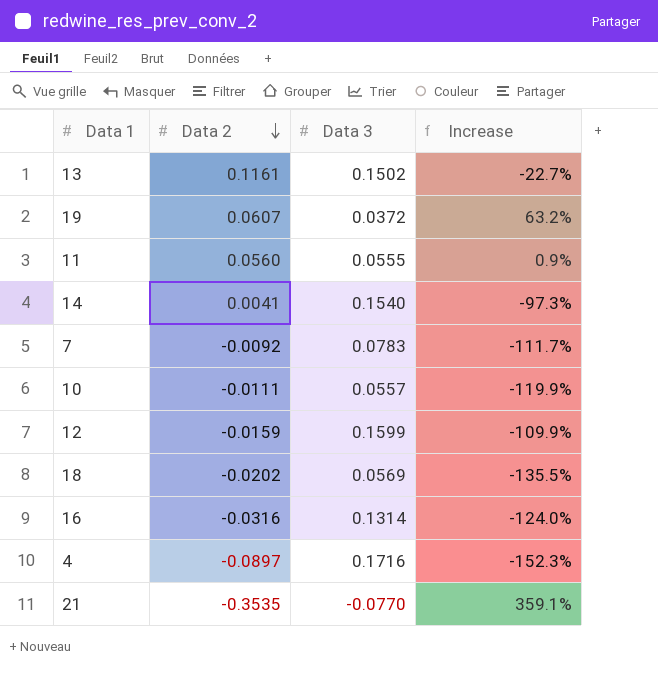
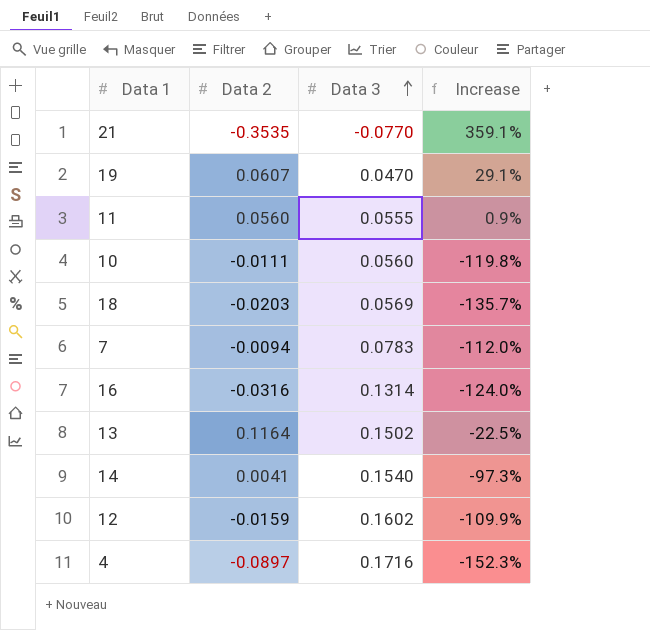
row order: Data 2 descending -> Data 3 ascending
19 | Data 3: 0.0372 -> 0.0470
19 | Increase: 63.2% -> 29.1%
10 | Data 3: 0.0557 -> 0.0560
10 | Increase: -119.9% -> -119.8%
18 | Data 2: -0.0202 -> -0.0203
18 | Increase: -135.5% -> -135.7%
7 | Data 2: -0.0092 -> -0.0094
7 | Increase: -111.7% -> -112.0%
13 | Data 2: 0.1161 -> 0.1164
13 | Increase: -22.7% -> -22.5%
12 | Data 3: 0.1599 -> 0.1602

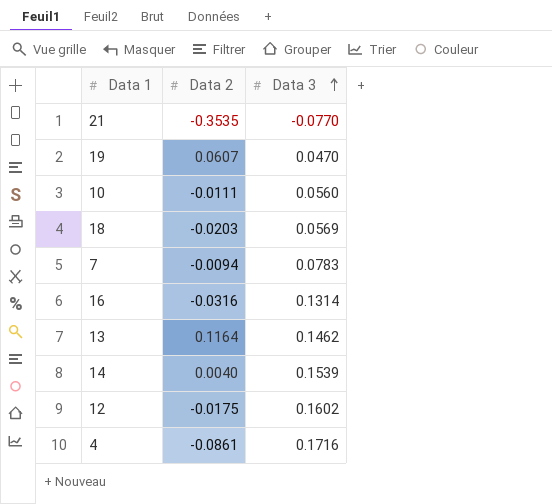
column Increase | formula: ([Data 2] - [Data 3]) / [Data 3] -> none
row 11: 0.0560 | 0.0555 | 0.9% -> none
13 | Data 3: 0.1502 -> 0.1462
14 | Data 2: 0.0041 -> 0.0040
14 | Data 3: 0.1540 -> 0.1539
12 | Data 2: -0.0159 -> -0.0175
4 | Data 2: -0.0897 -> -0.0861

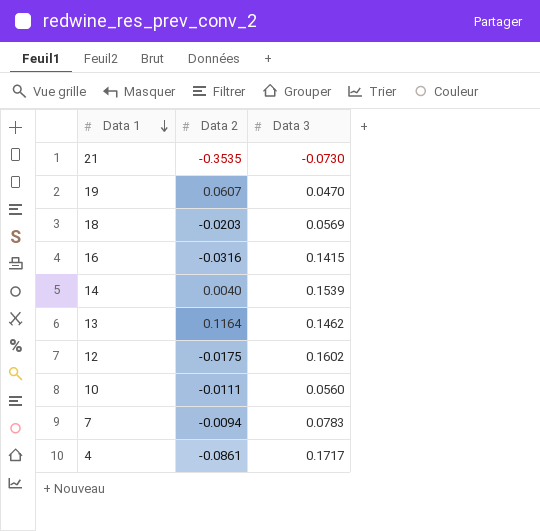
row order: Data 3 ascending -> Data 1 descending
21 | Data 3: -0.0770 -> -0.0730
16 | Data 3: 0.1314 -> 0.1415
4 | Data 3: 0.1716 -> 0.1717

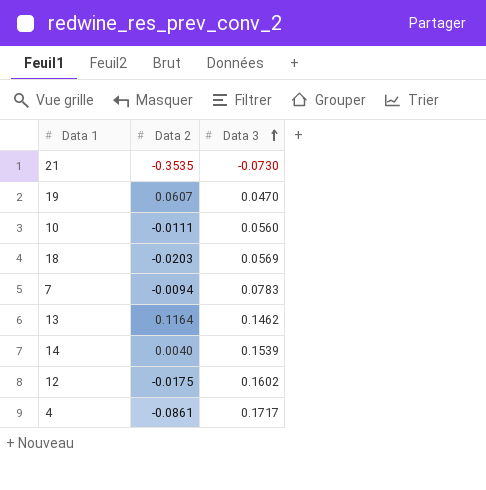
row order: Data 1 descending -> Data 3 ascending
row 16: -0.0316 | 0.1415 -> none

